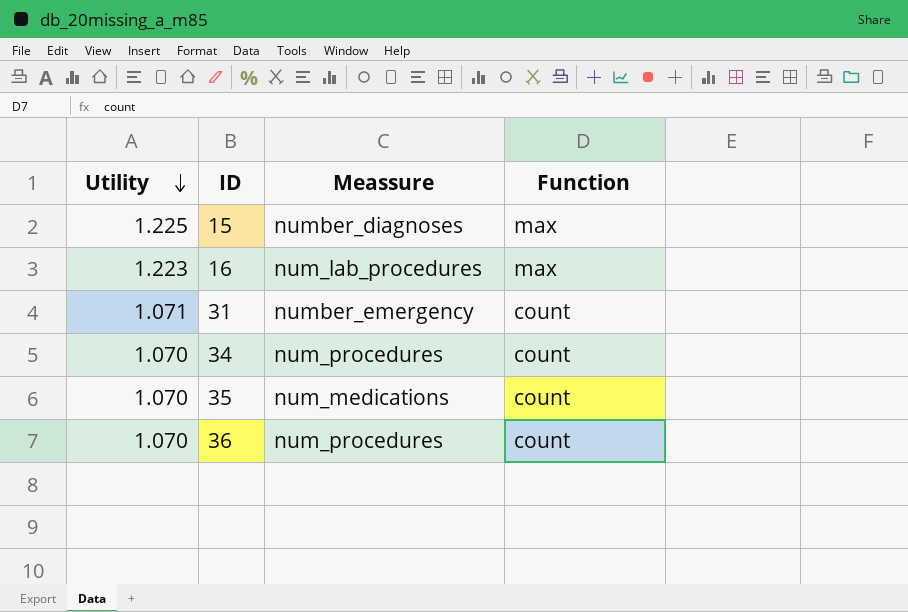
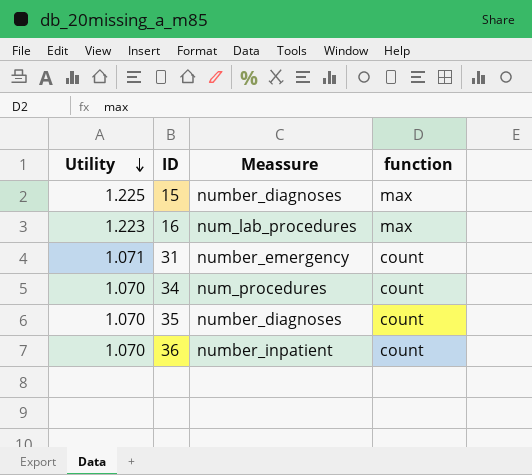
column name: Function -> function
35 | Meassure: num_medications -> number_diagnoses
36 | Meassure: num_procedures -> number_inpatient

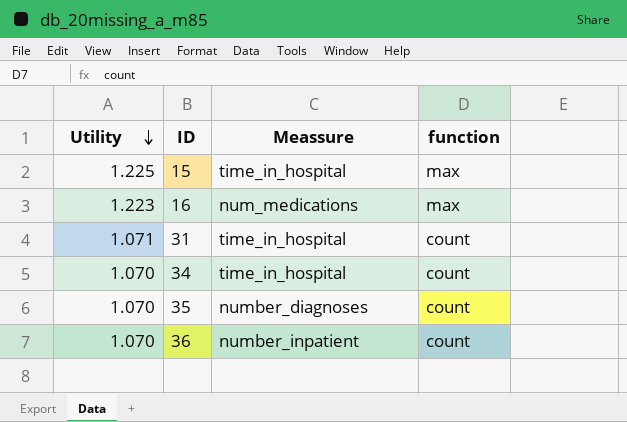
15 | Meassure: number_diagnoses -> time_in_hospital
16 | Meassure: num_lab_procedures -> num_medications
31 | Meassure: number_emergency -> time_in_hospital
34 | Meassure: num_procedures -> time_in_hospital

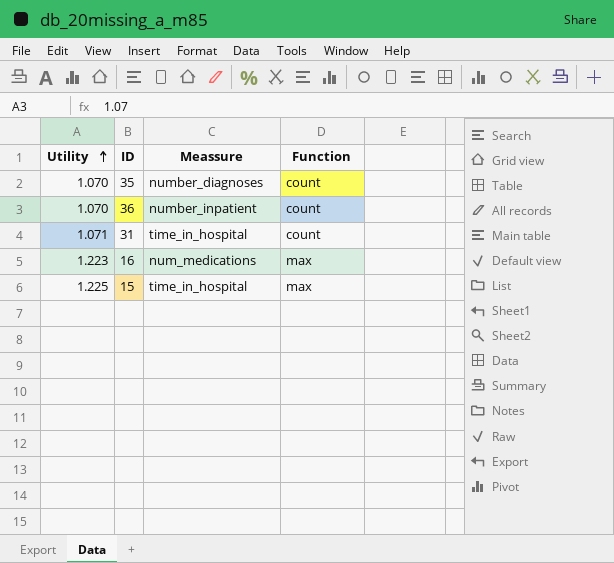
row order: Utility descending -> Utility ascending
column name: function -> Function
row 34: 1.070 | time_in_hospital | count -> none

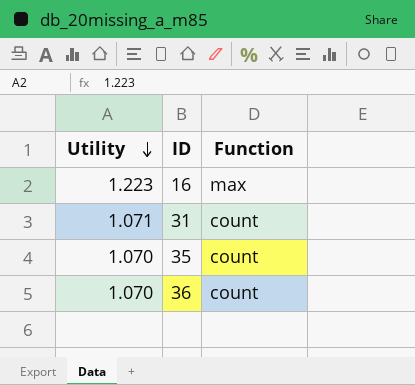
row order: Utility ascending -> Utility descending
column Meassure | position: 3 -> none
row 15: 1.225 | time_in_hospital | max -> none

